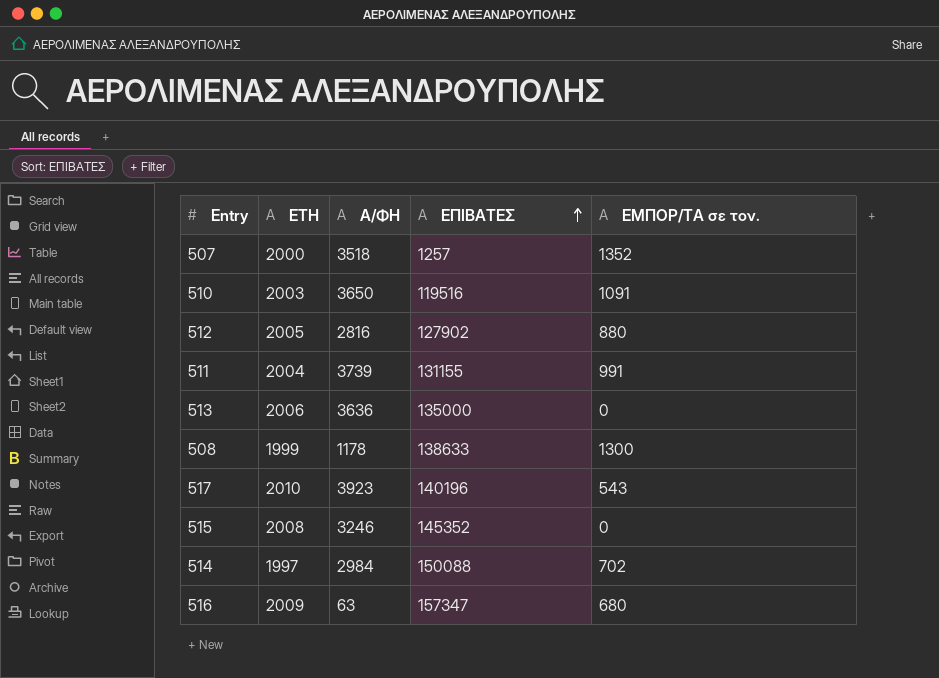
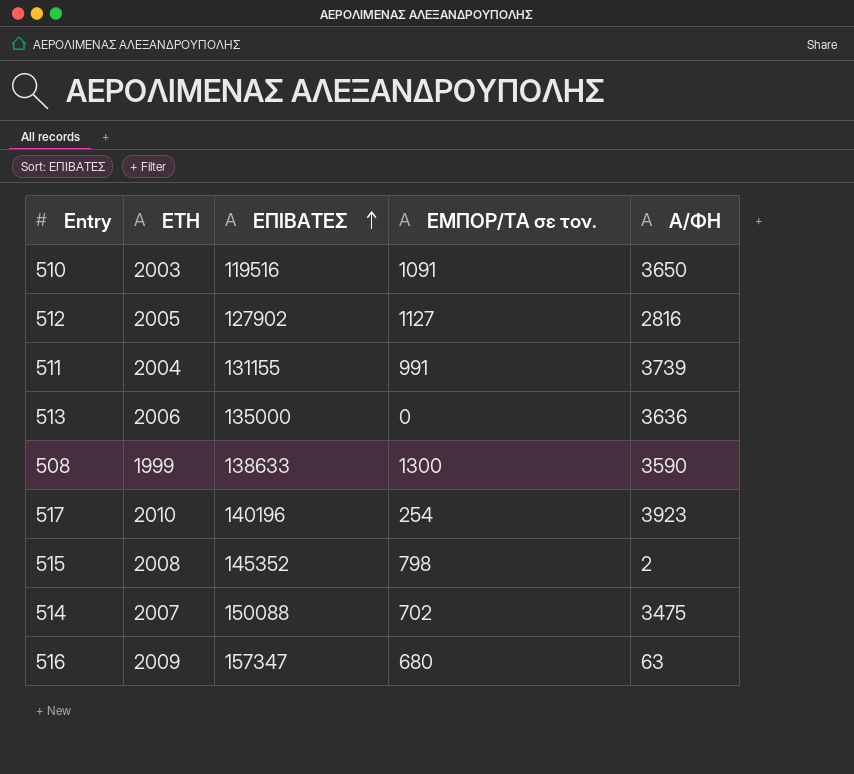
column Α/ΦΗ | position: 3 -> 5
row 507: 2000 | 3518 | 1257 | 1352 -> none
512 | ΕΜΠΟΡ/ΤΑ σε τον.: 880 -> 1127
508 | Α/ΦΗ: 1178 -> 3590
517 | ΕΜΠΟΡ/ΤΑ σε τον.: 543 -> 254
515 | ΕΜΠΟΡ/ΤΑ σε τον.: 0 -> 798
515 | Α/ΦΗ: 3246 -> 2
514 | ΕΤΗ: 1997 -> 2007
514 | Α/ΦΗ: 2984 -> 3475

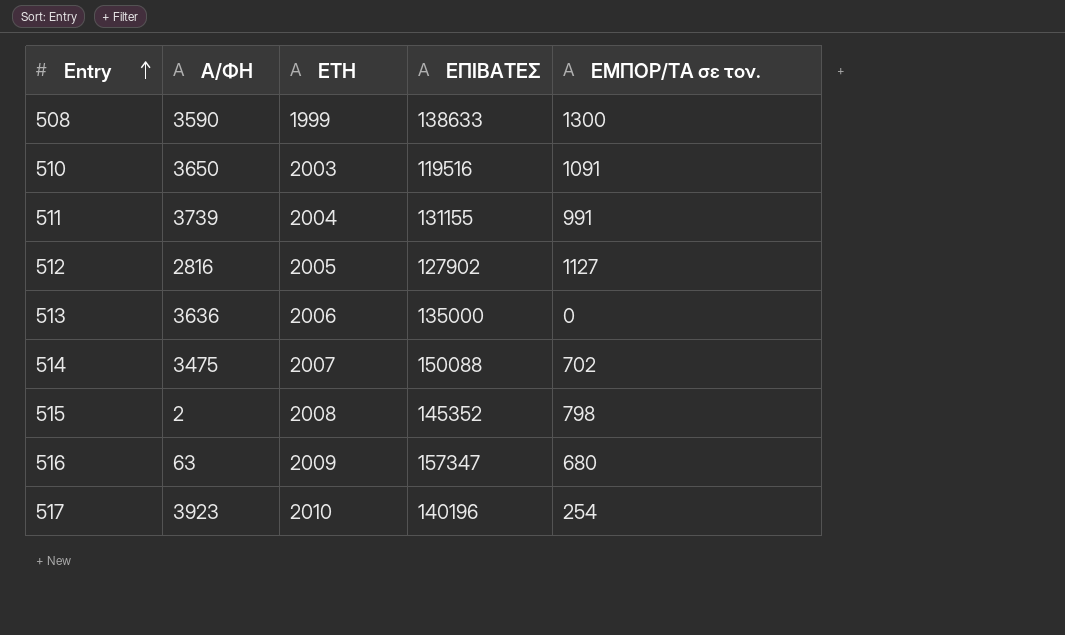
row order: ΕΠΙΒΑΤΕΣ ascending -> Entry ascending
column Α/ΦΗ | position: 5 -> 2

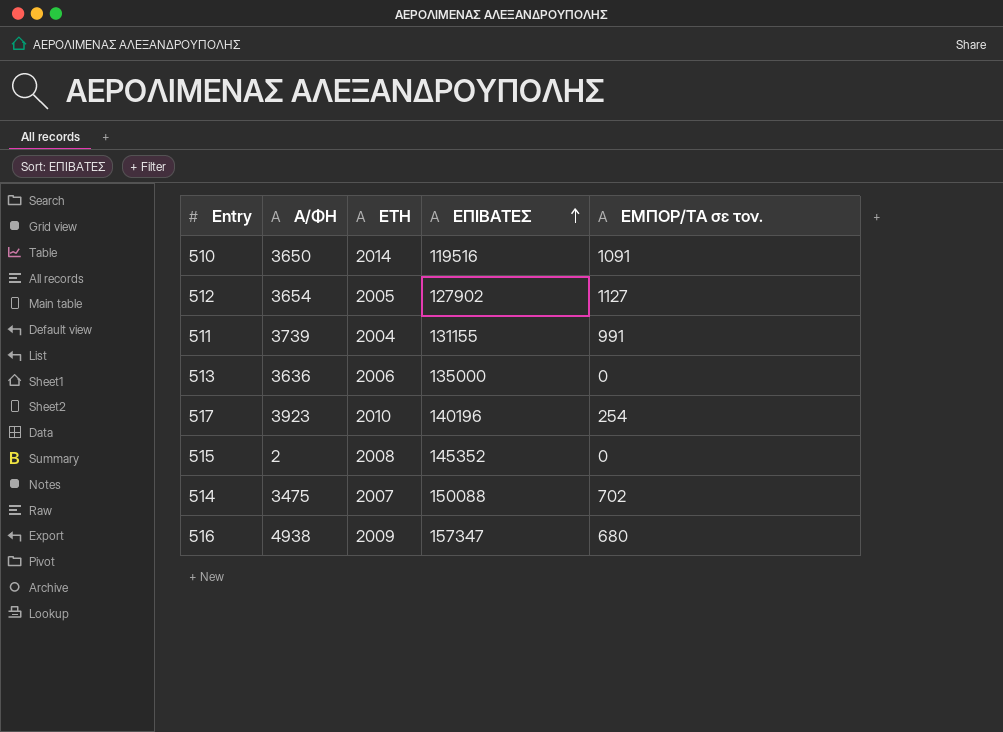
row order: Entry ascending -> ΕΠΙΒΑΤΕΣ ascending
row 508: 3590 | 1999 | 138633 | 1300 -> none
510 | ΕΤΗ: 2003 -> 2014
512 | Α/ΦΗ: 2816 -> 3654
515 | ΕΜΠΟΡ/ΤΑ σε τον.: 798 -> 0
516 | Α/ΦΗ: 63 -> 4938

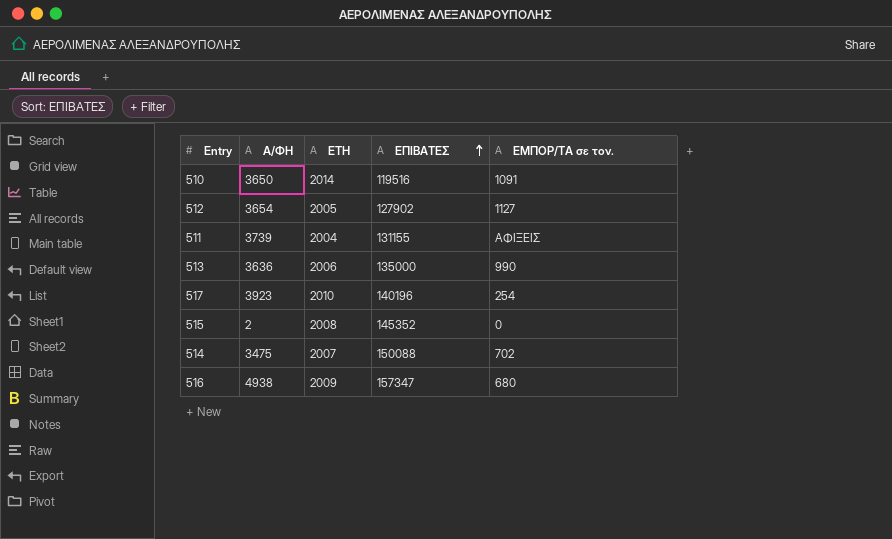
511 | ΕΜΠΟΡ/ΤΑ σε τον.: 991 -> ΑΦΙΞΕΙΣ
513 | ΕΜΠΟΡ/ΤΑ σε τον.: 0 -> 990

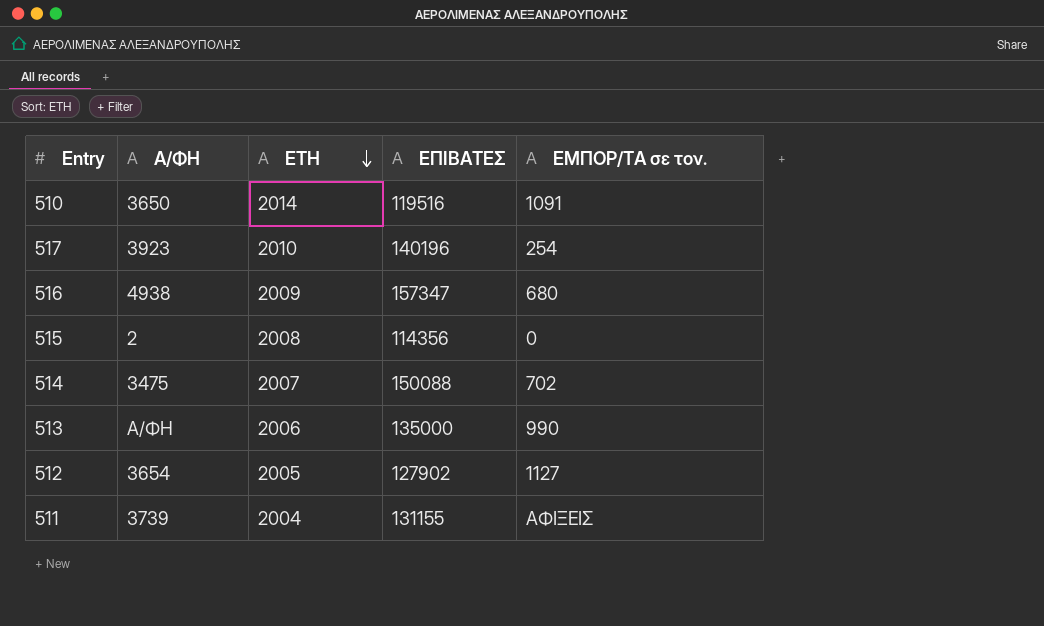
row order: ΕΠΙΒΑΤΕΣ ascending -> ΕΤΗ descending
515 | ΕΠΙΒΑΤΕΣ: 145352 -> 114356
513 | Α/ΦΗ: 3636 -> Α/ΦΗ

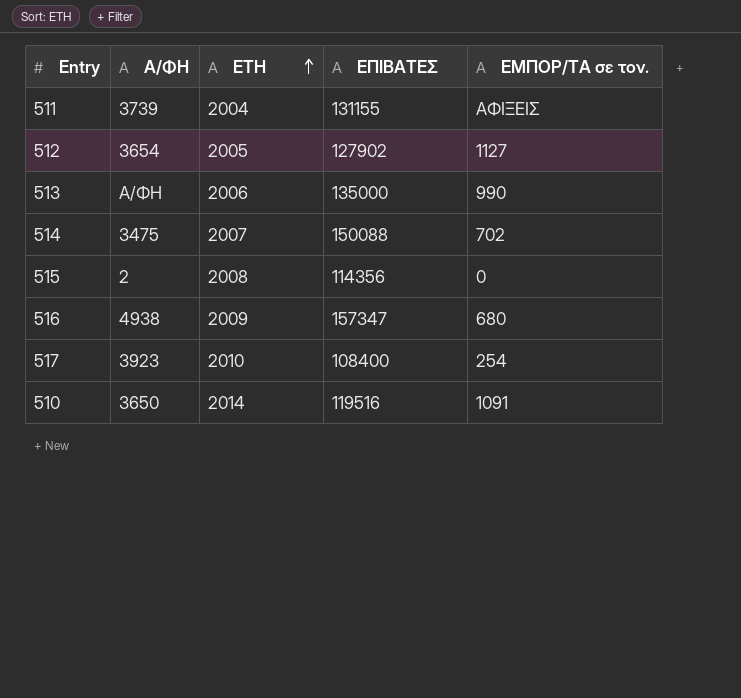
row order: ΕΤΗ descending -> ΕΤΗ ascending
517 | ΕΠΙΒΑΤΕΣ: 140196 -> 108400

